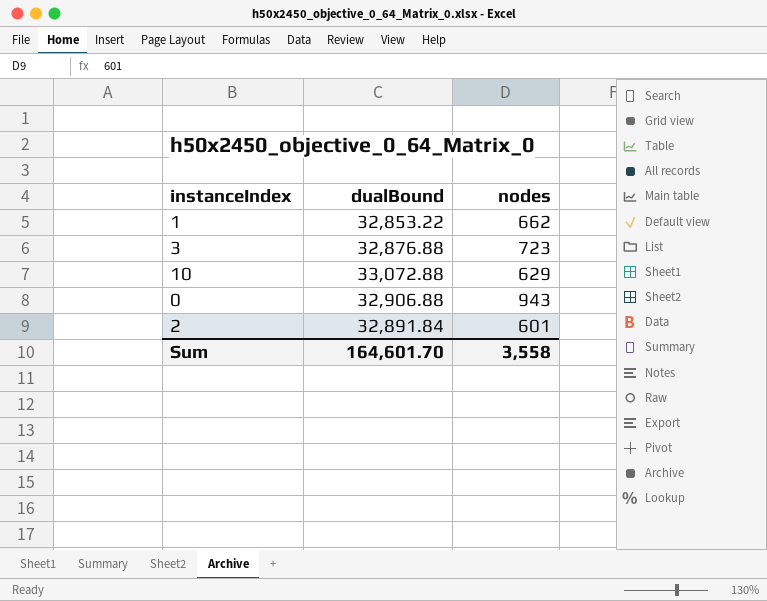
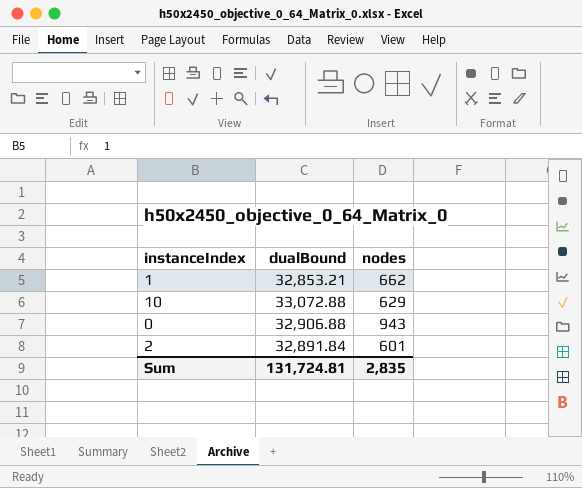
row 3: 32,876.88 | 723 -> none
1 | dualBound: 32,853.22 -> 32,853.21
Sum | dualBound: 164,601.70 -> 131,724.81
Sum | nodes: 3,558 -> 2,835

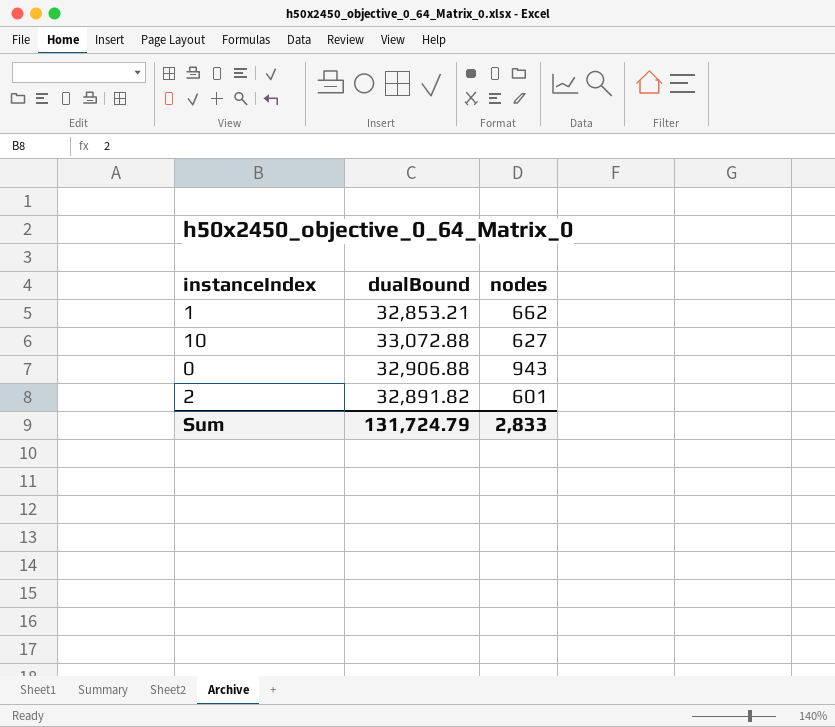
10 | nodes: 629 -> 627
2 | dualBound: 32,891.84 -> 32,891.82
Sum | dualBound: 131,724.81 -> 131,724.79
Sum | nodes: 2,835 -> 2,833

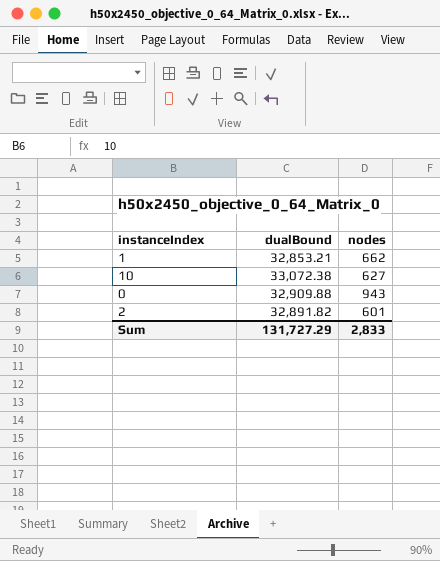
10 | dualBound: 33,072.88 -> 33,072.38
0 | dualBound: 32,906.88 -> 32,909.88
Sum | dualBound: 131,724.79 -> 131,727.29

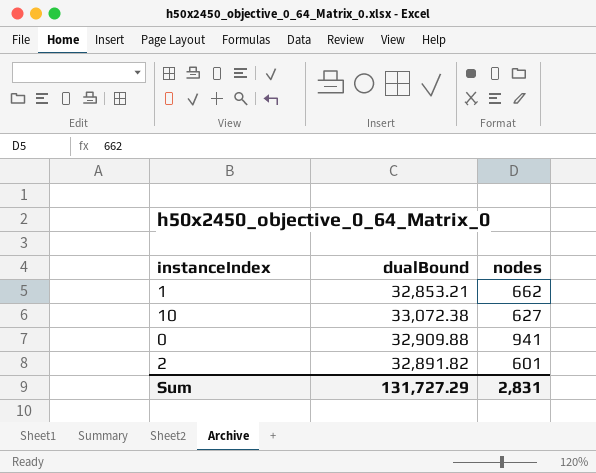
0 | nodes: 943 -> 941
Sum | nodes: 2,833 -> 2,831

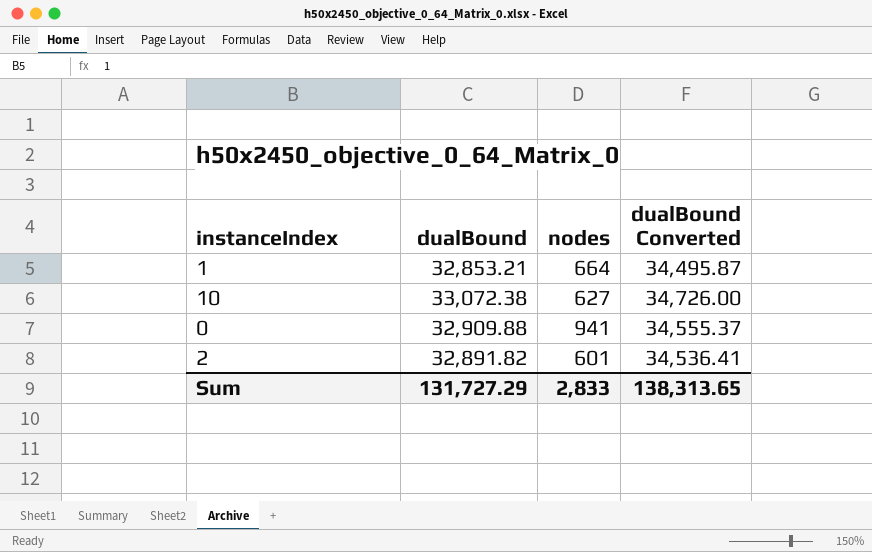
column dualBound Converted | formula: none -> [dualBound] * 1.05
1 | nodes: 662 -> 664
Sum | nodes: 2,831 -> 2,833

